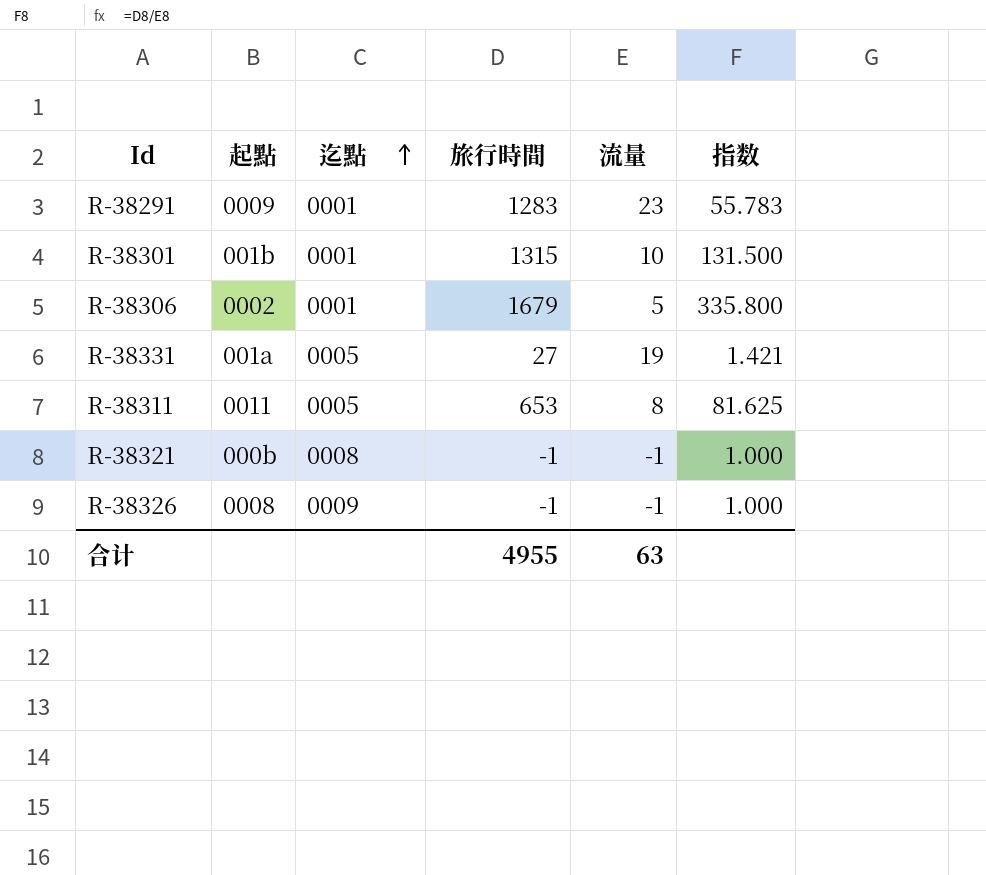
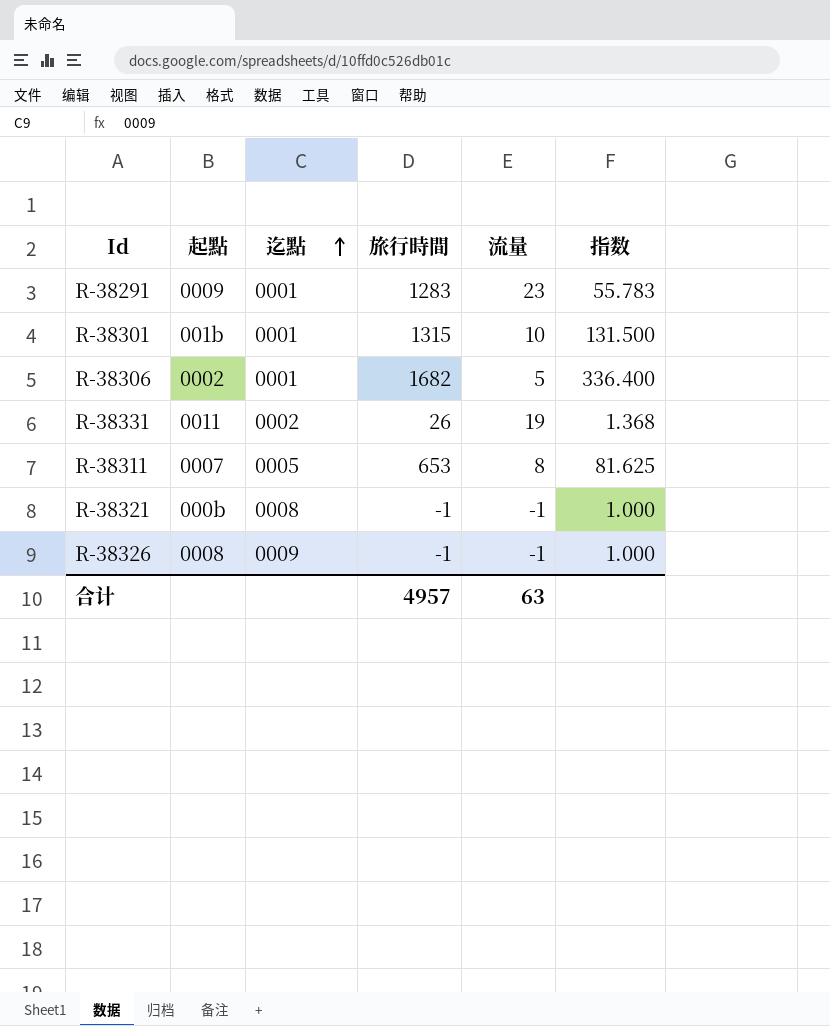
R-38306 | 旅行時間: 1679 -> 1682
R-38306 | 指数: 335.800 -> 336.400
R-38331 | 起點: 001a -> 0011
R-38331 | 迄點: 0005 -> 0002
R-38331 | 旅行時間: 27 -> 26
R-38331 | 指数: 1.421 -> 1.368
R-38311 | 起點: 0011 -> 0007
合计 | 旅行時間: 4955 -> 4957

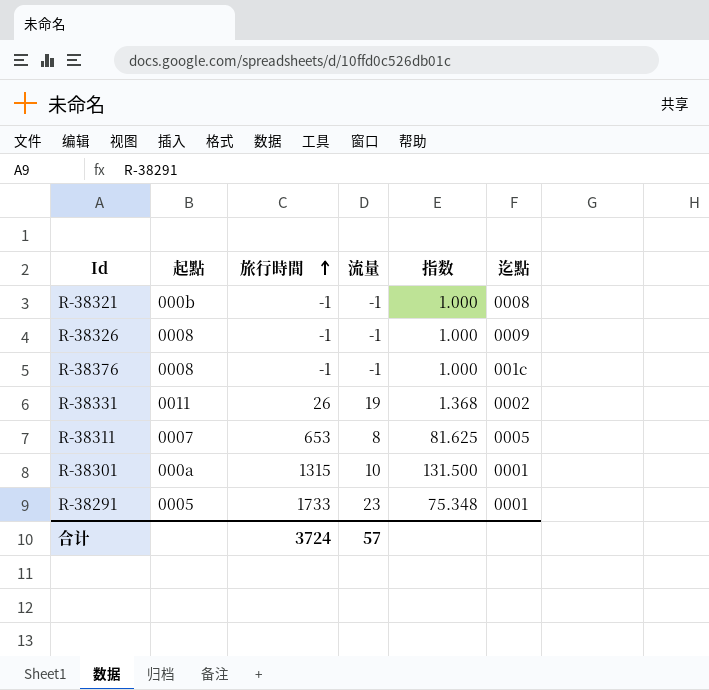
row order: 迄點 ascending -> 旅行時間 ascending
column 迄點 | position: 3 -> 6
row R-38306: 0002 | 0001 | 1682 | 5 | 336.400 -> none
row R-38376: none -> 0008 | -1 | -1 | 1.000 | 001c
R-38301 | 起點: 001b -> 000a
R-38291 | 起點: 0009 -> 0005
R-38291 | 旅行時間: 1283 -> 1733
R-38291 | 指数: 55.783 -> 75.348
合计 | 旅行時間: 4957 -> 3724
合计 | 流量: 63 -> 57

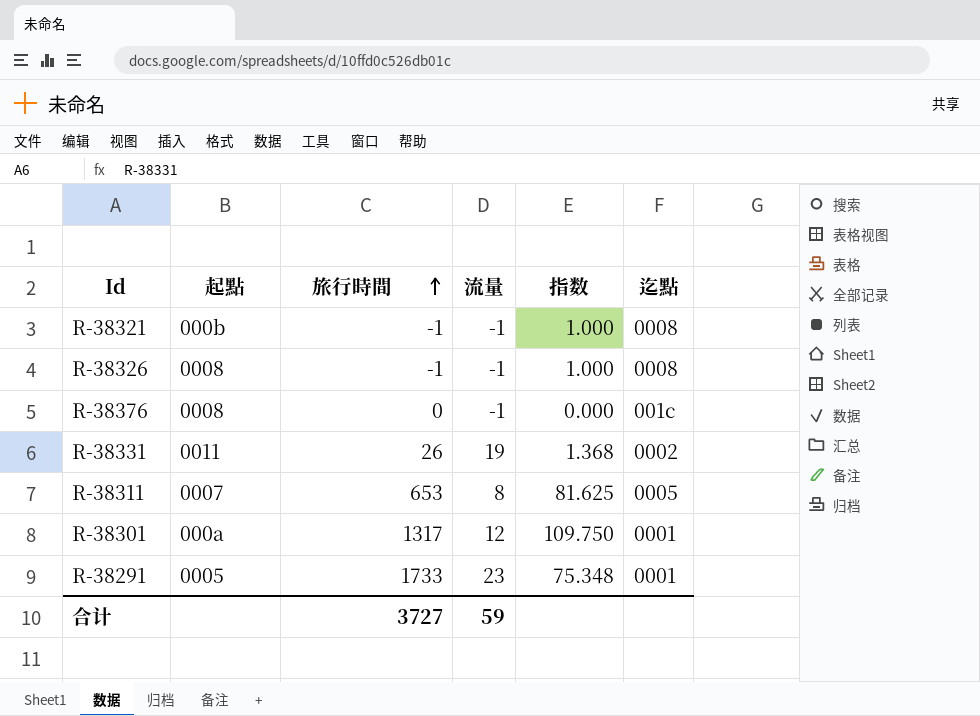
R-38326 | 迄點: 0009 -> 0008
R-38376 | 旅行時間: -1 -> 0
R-38376 | 指数: 1.000 -> 0.000
R-38301 | 旅行時間: 1315 -> 1317
R-38301 | 流量: 10 -> 12
R-38301 | 指数: 131.500 -> 109.750
合计 | 旅行時間: 3724 -> 3727
合计 | 流量: 57 -> 59

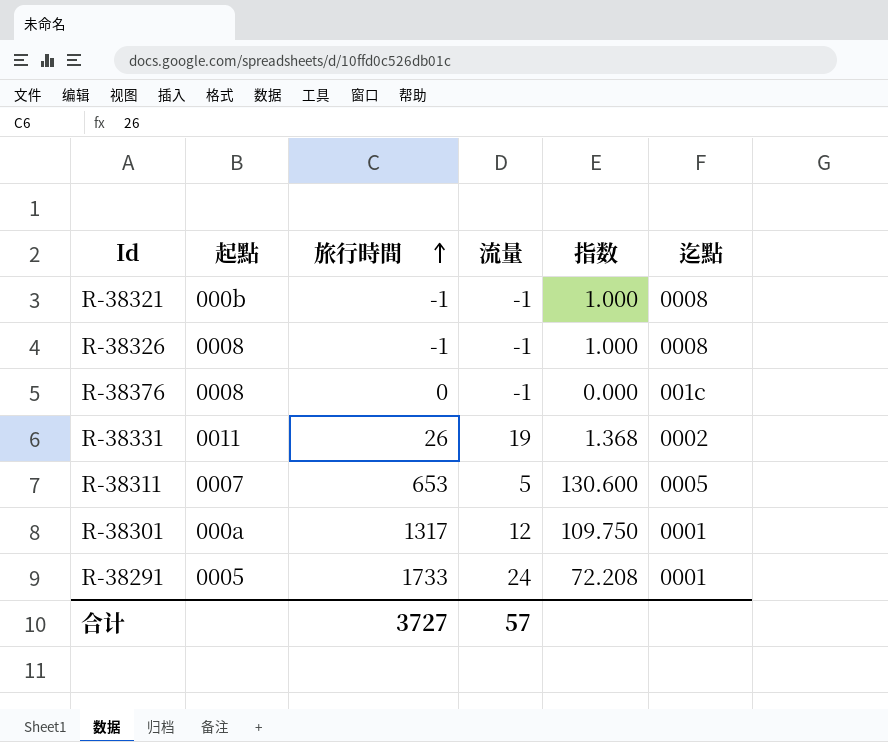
R-38311 | 流量: 8 -> 5
R-38311 | 指数: 81.625 -> 130.600
R-38291 | 流量: 23 -> 24
R-38291 | 指数: 75.348 -> 72.208
合计 | 流量: 59 -> 57

